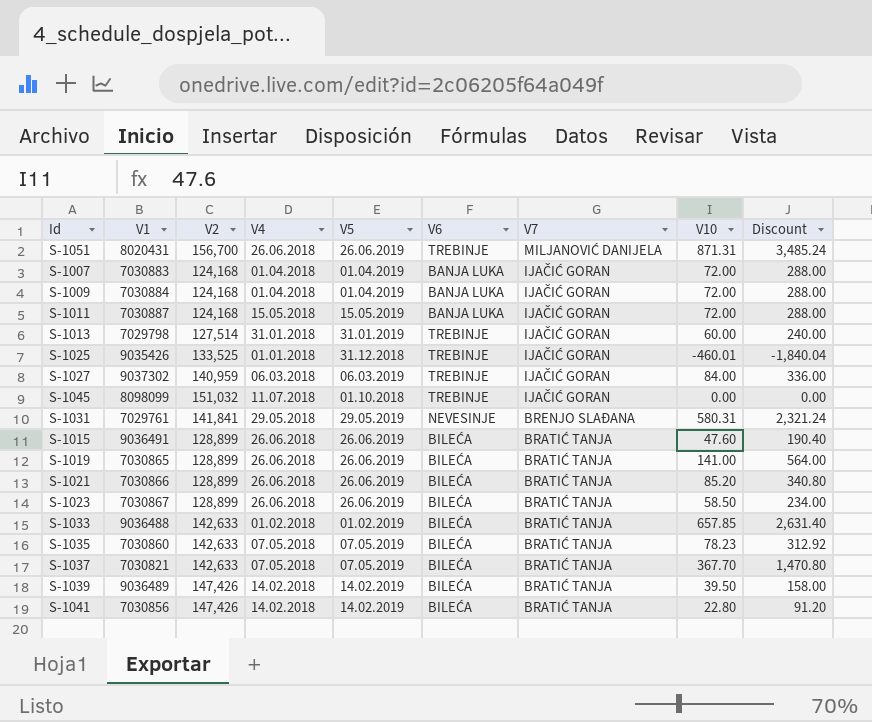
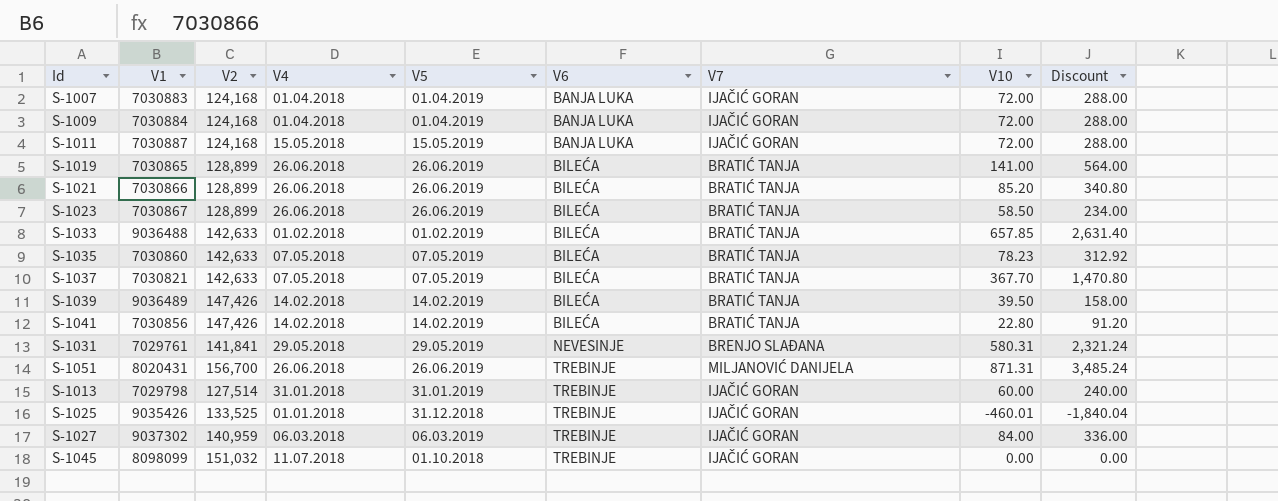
row order: V7 descending -> V6 ascending
row S-1015: 9036491 | 128,899 | 26.06.2018 | 26.06.2019 | BILEĆA | BRATIĆ TANJA | 47.60 | 190.40 -> none

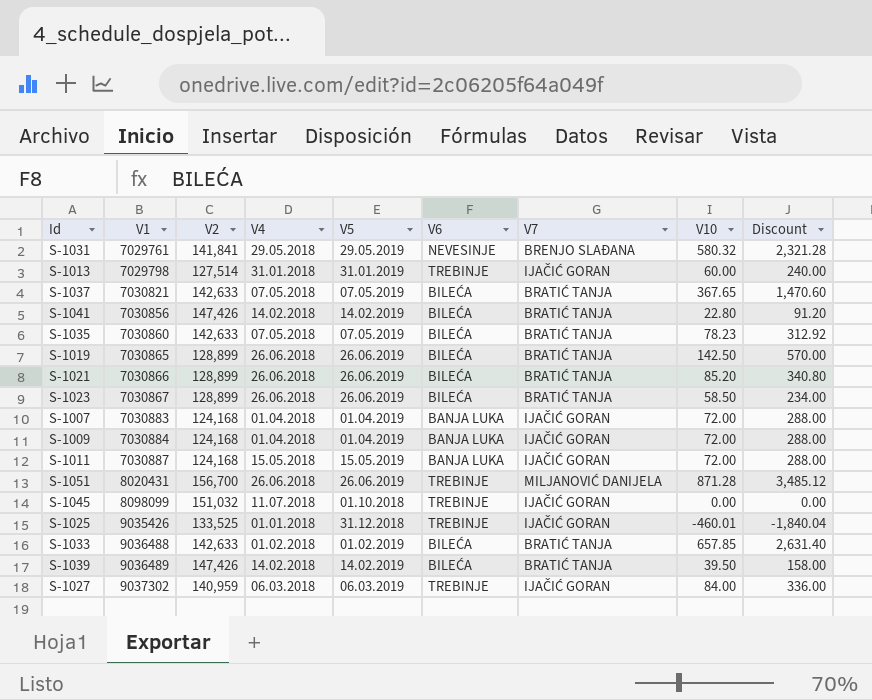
row order: V6 ascending -> V1 ascending
S-1031 | V10: 580.31 -> 580.32
S-1031 | Discount: 2,321.24 -> 2,321.28
S-1037 | V10: 367.70 -> 367.65
S-1037 | Discount: 1,470.80 -> 1,470.60
S-1019 | V10: 141.00 -> 142.50
S-1019 | Discount: 564.00 -> 570.00
S-1051 | V10: 871.31 -> 871.28
S-1051 | Discount: 3,485.24 -> 3,485.12

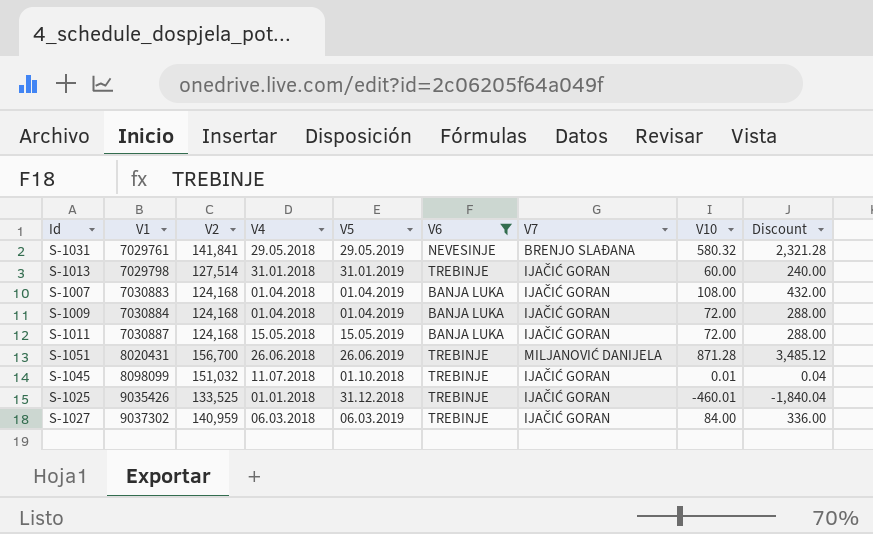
filter: none -> V6 != BILEĆA
S-1007 | V10: 72.00 -> 108.00
S-1007 | Discount: 288.00 -> 432.00
S-1045 | V10: 0.00 -> 0.01
S-1045 | Discount: 0.00 -> 0.04

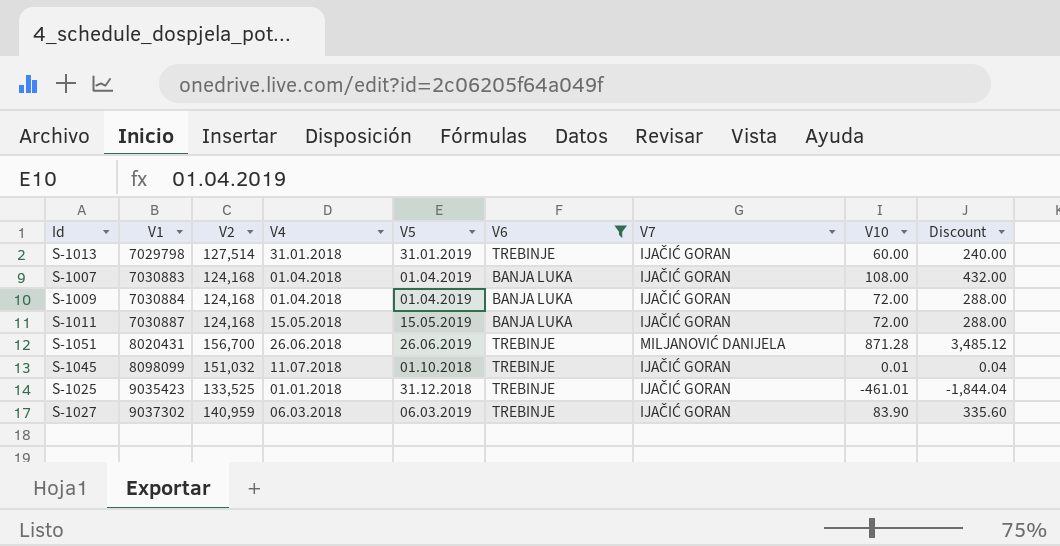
row S-1031: 7029761 | 141,841 | 29.05.2018 | 29.05.2019 | NEVESINJE | BRENJO SLAĐANA | 580.32 | 2,321.28 -> none
S-1025 | V1: 9035426 -> 9035423
S-1025 | V10: -460.01 -> -461.01
S-1025 | Discount: -1,840.04 -> -1,844.04
S-1027 | V10: 84.00 -> 83.90
S-1027 | Discount: 336.00 -> 335.60

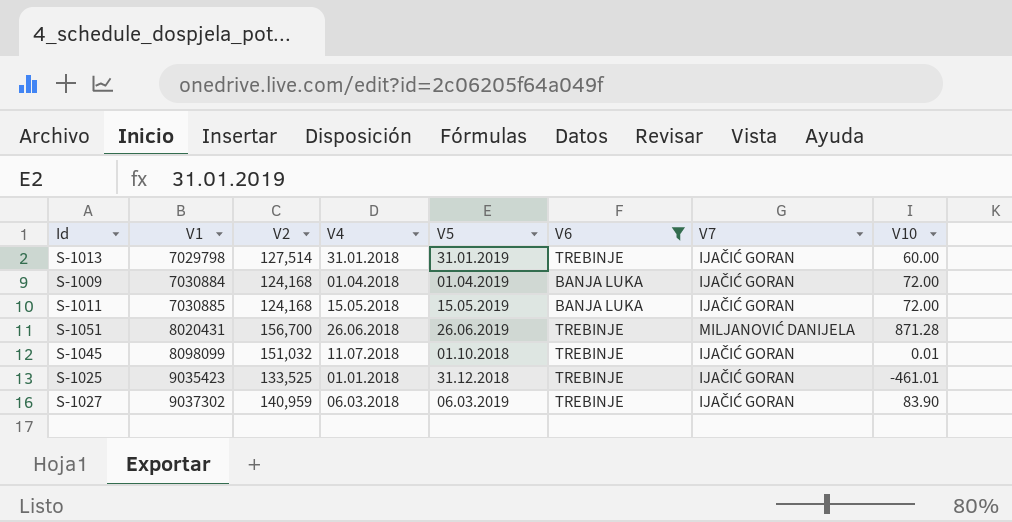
column Discount | formula: [V10] * 4 -> none
row S-1007: 7030883 | 124,168 | 01.04.2018 | 01.04.2019 | BANJA LUKA | IJAČIĆ GORAN | 108.00 | 432.00 -> none
S-1011 | V1: 7030887 -> 7030885

